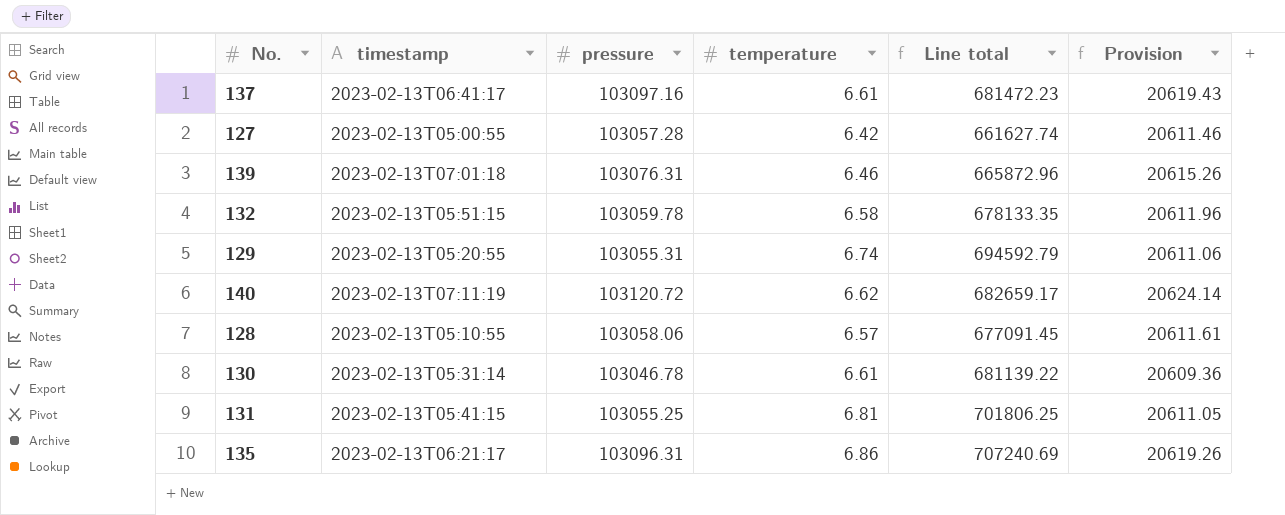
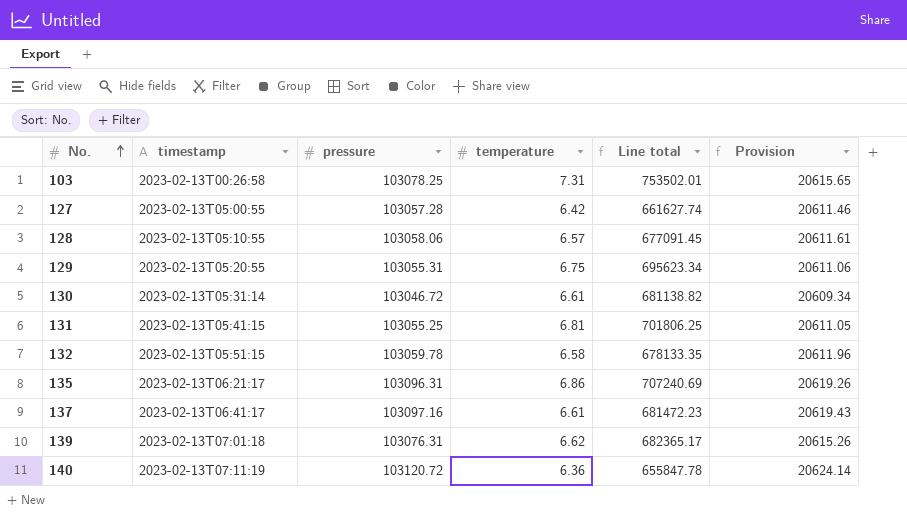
row order: none -> No. ascending
row 103: none -> 2023-02-13T00:26:58 | 103078.25 | 7.31 | 753502.01 | 20615.65
129 | temperature: 6.74 -> 6.75
129 | Line total: 694592.79 -> 695623.34
130 | pressure: 103046.78 -> 103046.72
130 | Line total: 681139.22 -> 681138.82
130 | Provision: 20609.36 -> 20609.34
139 | temperature: 6.46 -> 6.62
139 | Line total: 665872.96 -> 682365.17
140 | temperature: 6.62 -> 6.36
140 | Line total: 682659.17 -> 655847.78

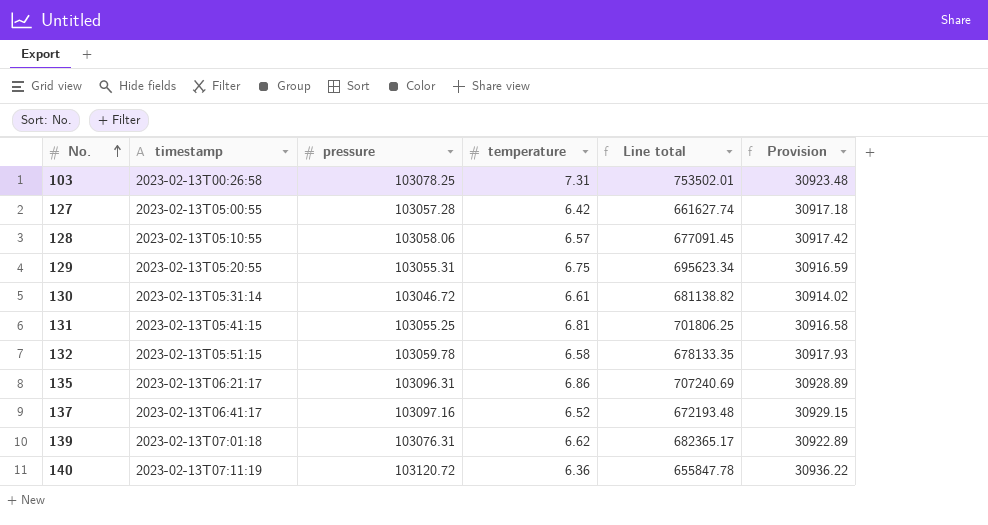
column Provision | formula: [pressure] * 0.2 -> [pressure] * 0.3
137 | temperature: 6.61 -> 6.52
137 | Line total: 681472.23 -> 672193.48

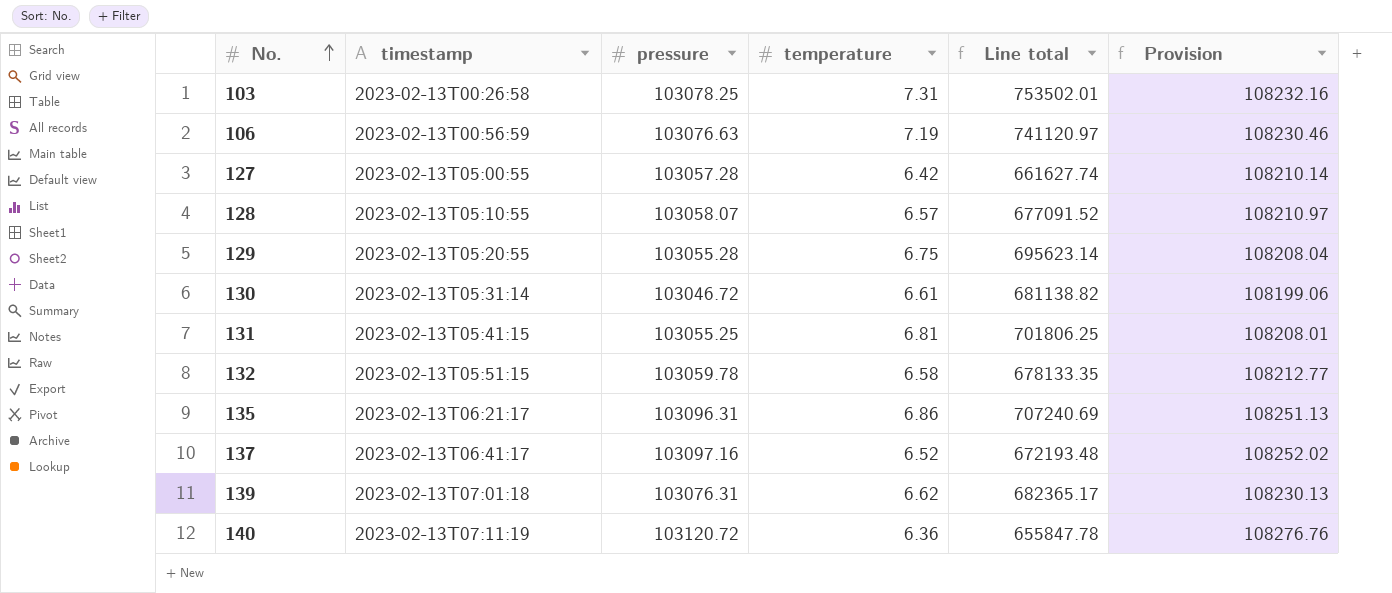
column Provision | formula: [pressure] * 0.3 -> [pressure] * 1.05
row 106: none -> 2023-02-13T00:56:59 | 103076.63 | 7.19 | 741120.97 | 108230.46
128 | pressure: 103058.06 -> 103058.07
128 | Line total: 677091.45 -> 677091.52
129 | pressure: 103055.31 -> 103055.28
129 | Line total: 695623.34 -> 695623.14

